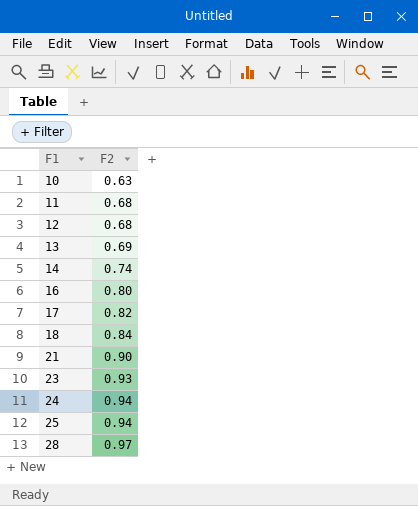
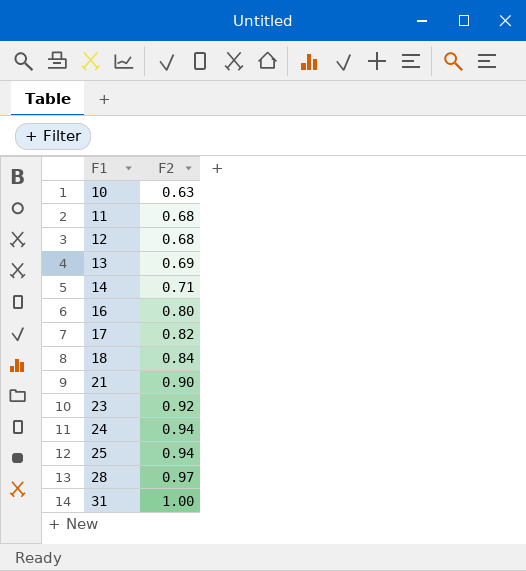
14 | F2: 0.74 -> 0.71
23 | F2: 0.93 -> 0.92
row 31: none -> 1.00

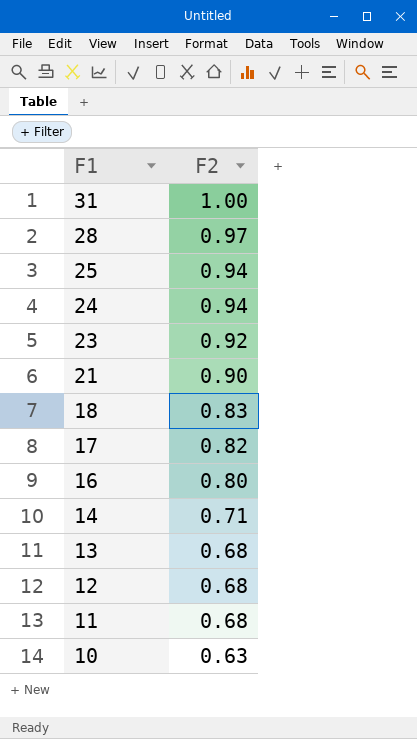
row order: F1 ascending -> F1 descending
18 | F2: 0.84 -> 0.83
13 | F2: 0.69 -> 0.68

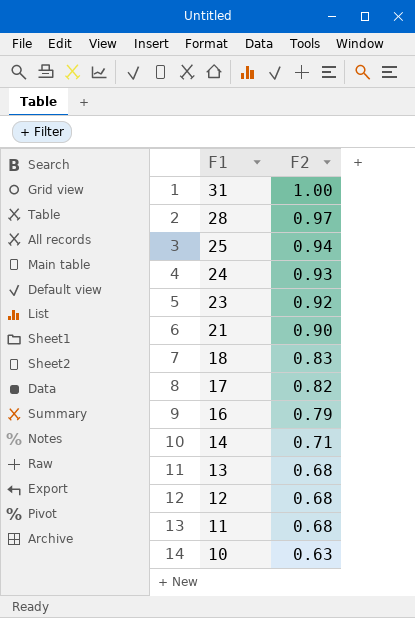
24 | F2: 0.94 -> 0.93
16 | F2: 0.80 -> 0.79

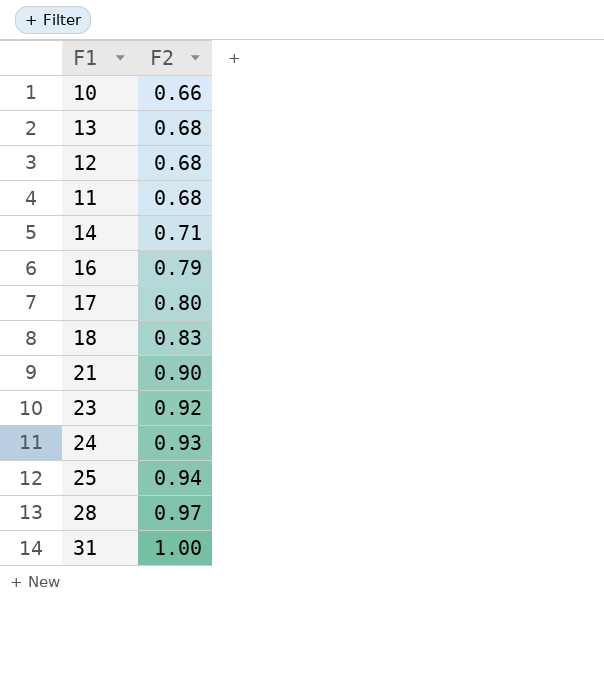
row order: F1 descending -> F2 ascending
10 | F2: 0.63 -> 0.66
17 | F2: 0.82 -> 0.80

